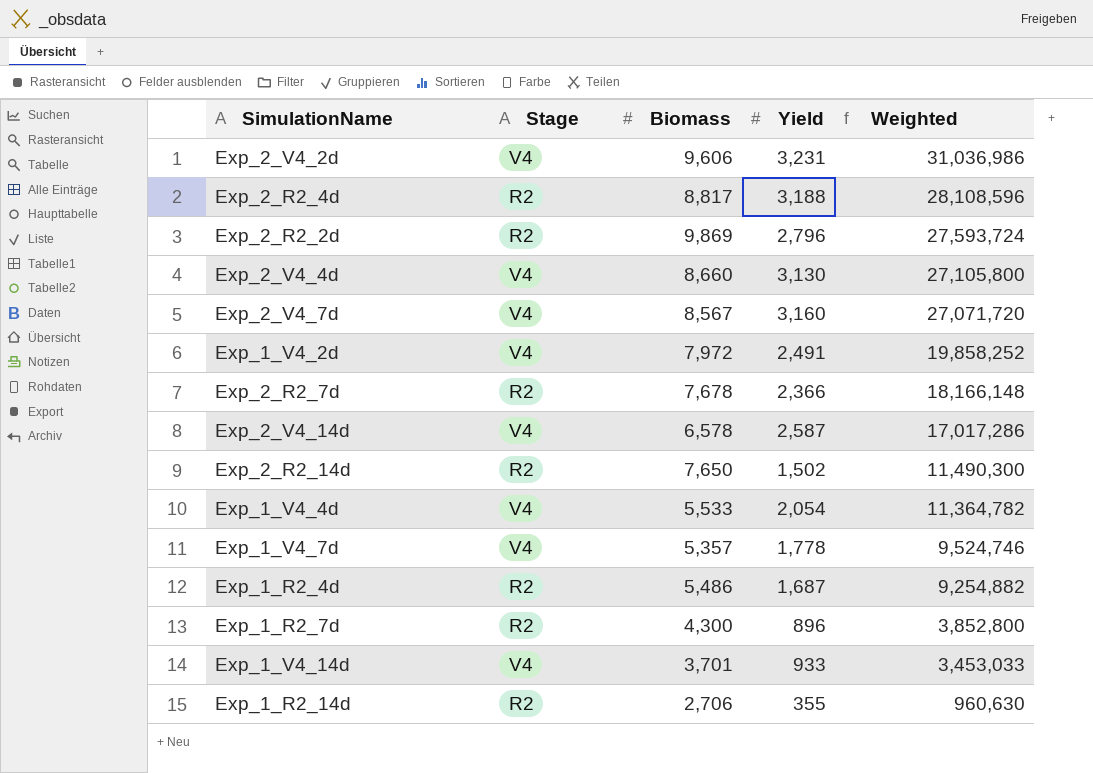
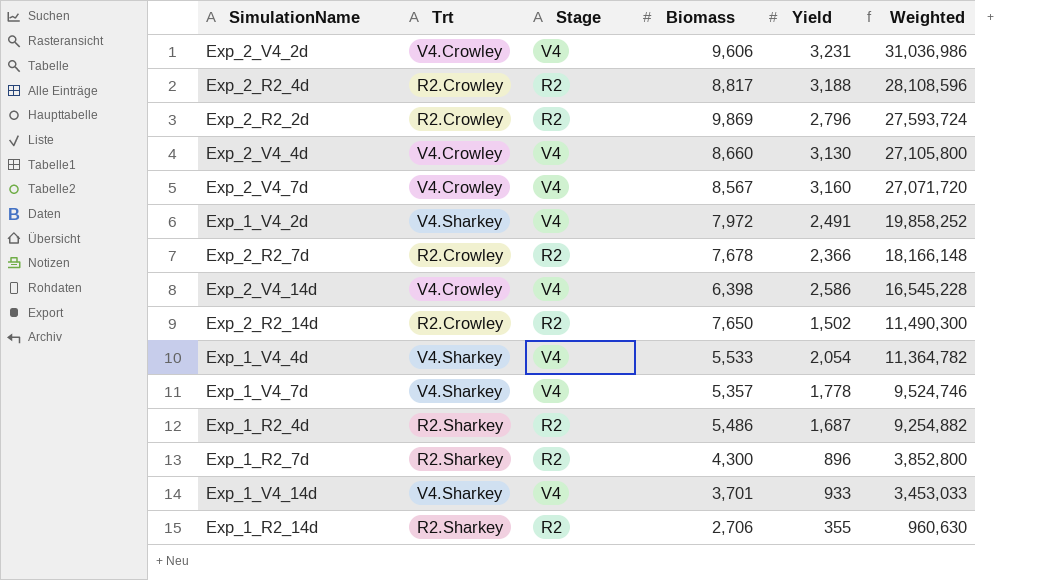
column Trt | position: none -> 2
Exp_2_V4_14d | Biomass: 6,578 -> 6,398
Exp_2_V4_14d | Yield: 2,587 -> 2,586
Exp_2_V4_14d | Weighted: 17,017,286 -> 16,545,228

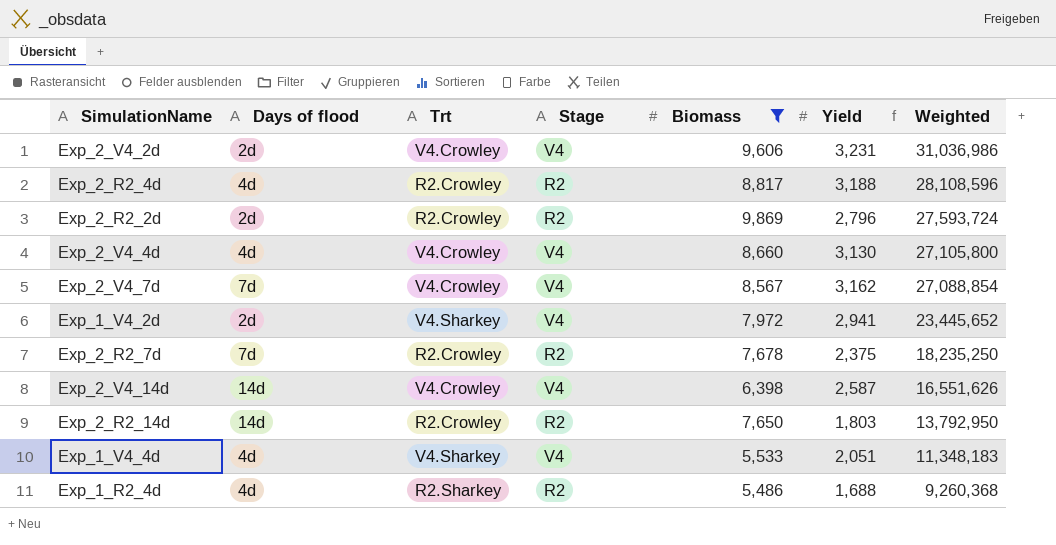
filter: none -> Biomass >= 5,486
column Days of flood | position: none -> 2
Exp_2_V4_7d | Yield: 3,160 -> 3,162
Exp_2_V4_7d | Weighted: 27,071,720 -> 27,088,854
Exp_1_V4_2d | Yield: 2,491 -> 2,941
Exp_1_V4_2d | Weighted: 19,858,252 -> 23,445,652
Exp_2_R2_7d | Yield: 2,366 -> 2,375
Exp_2_R2_7d | Weighted: 18,166,148 -> 18,235,250
Exp_2_V4_14d | Yield: 2,586 -> 2,587
Exp_2_V4_14d | Weighted: 16,545,228 -> 16,551,626
Exp_2_R2_14d | Yield: 1,502 -> 1,803
Exp_2_R2_14d | Weighted: 11,490,300 -> 13,792,950
Exp_1_V4_4d | Yield: 2,054 -> 2,051
Exp_1_V4_4d | Weighted: 11,364,782 -> 11,348,183
Exp_1_R2_4d | Yield: 1,687 -> 1,688
Exp_1_R2_4d | Weighted: 9,254,882 -> 9,260,368

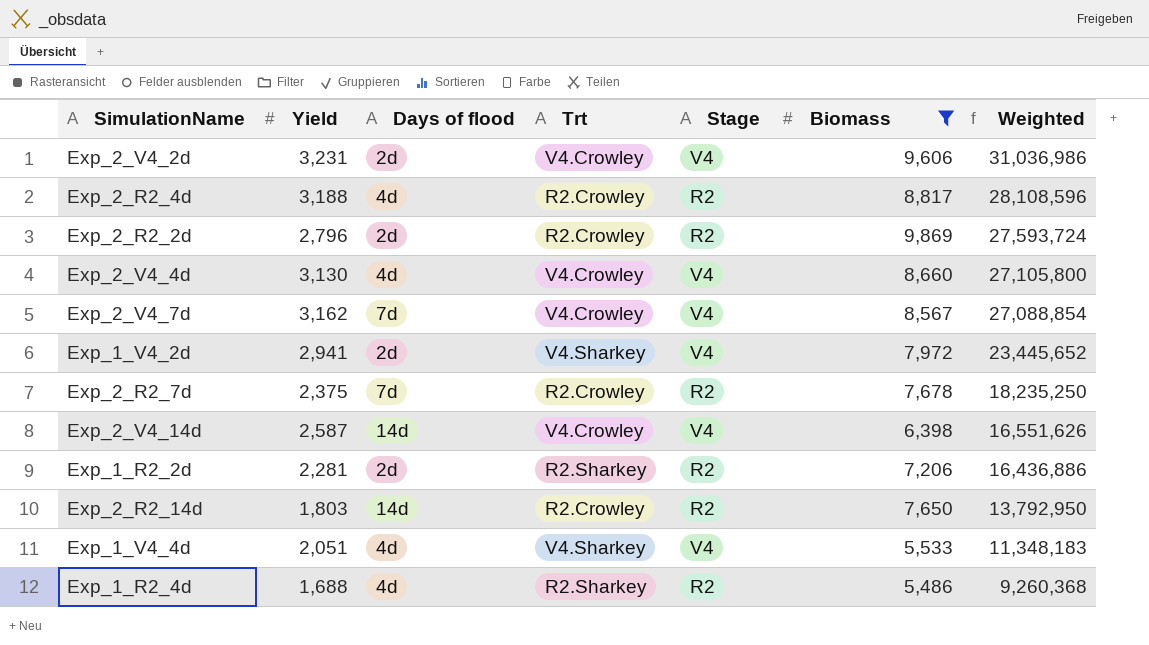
column Yield | position: 6 -> 2
row Exp_1_R2_2d: none -> 2,281 | 2d | R2.Sharkey | R2 | 7,206 | 16,436,886

